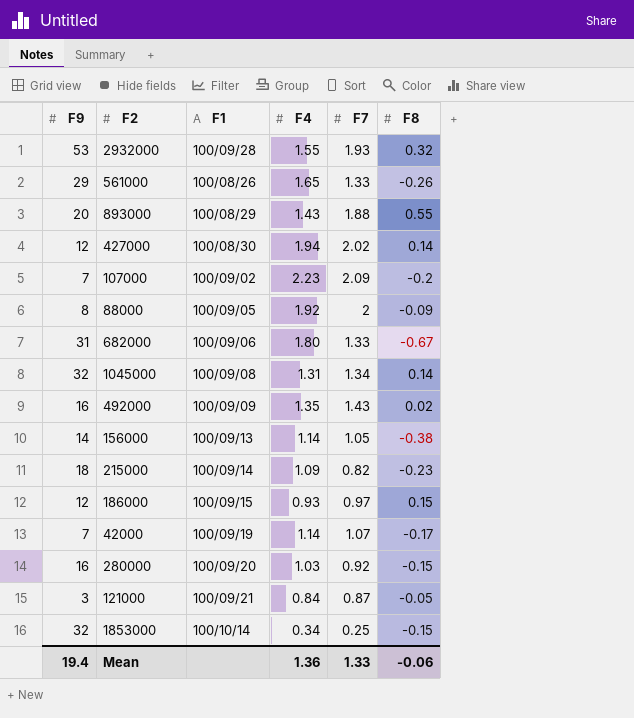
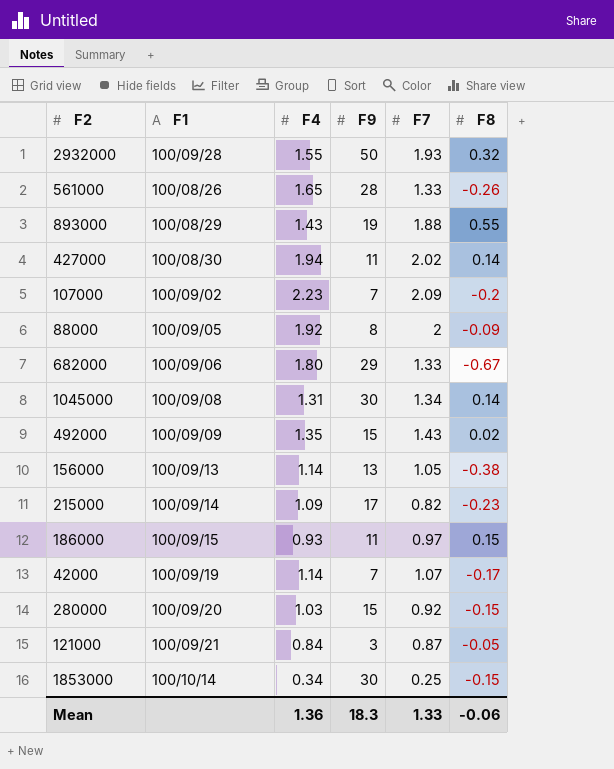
column F9 | position: 1 -> 4
2932000 | F9: 53 -> 50
561000 | F9: 29 -> 28
893000 | F9: 20 -> 19
427000 | F9: 12 -> 11
682000 | F9: 31 -> 29
1045000 | F9: 32 -> 30
492000 | F9: 16 -> 15
156000 | F9: 14 -> 13
215000 | F9: 18 -> 17
186000 | F9: 12 -> 11
280000 | F9: 16 -> 15
1853000 | F9: 32 -> 30
Mean | F9: 19.4 -> 18.3

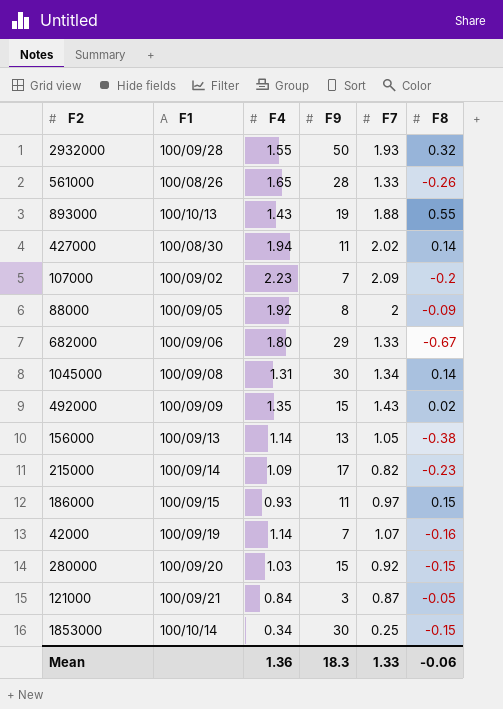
893000 | F1: 100/08/29 -> 100/10/13
42000 | F8: -0.17 -> -0.16

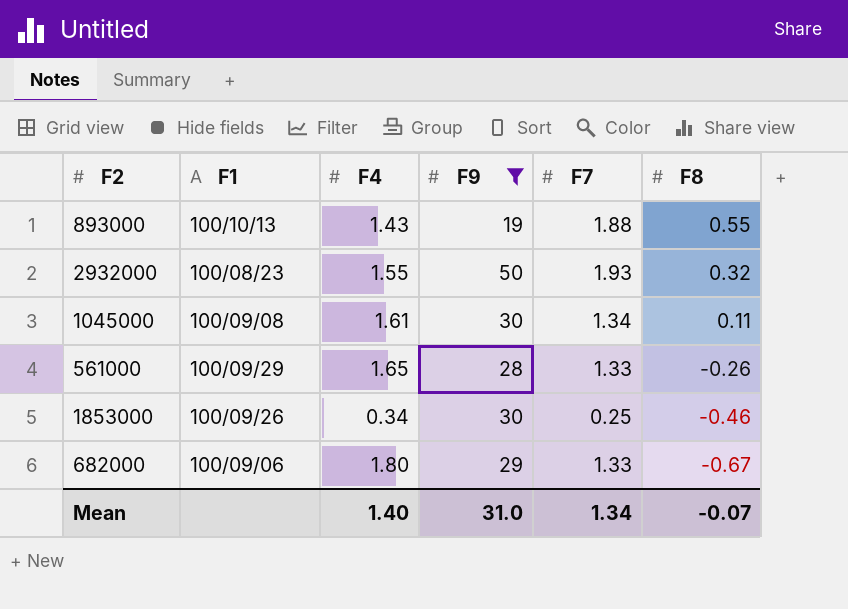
filter: none -> F9 >= 19
row order: none -> F8 descending
2932000 | F1: 100/09/28 -> 100/08/23
1045000 | F4: 1.31 -> 1.61
1045000 | F8: 0.14 -> 0.11
561000 | F1: 100/08/26 -> 100/09/29
1853000 | F1: 100/10/14 -> 100/09/26
1853000 | F8: -0.15 -> -0.46
Mean | F4: 1.36 -> 1.40
Mean | F9: 18.3 -> 31.0
Mean | F7: 1.33 -> 1.34
Mean | F8: -0.06 -> -0.07

